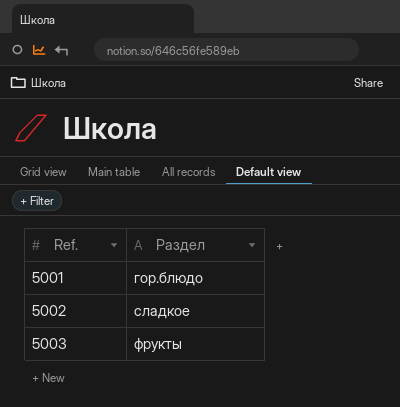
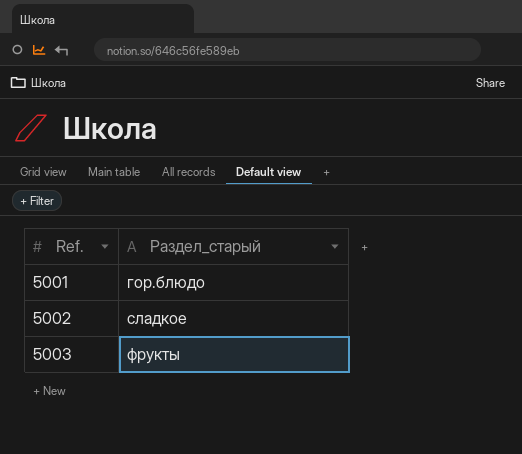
column name: Раздел -> Раздел_старый

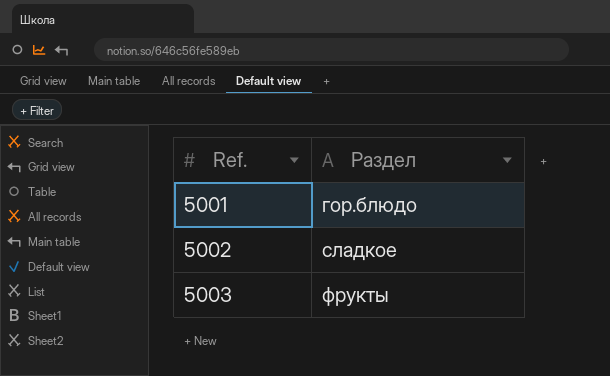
column name: Раздел_старый -> Раздел

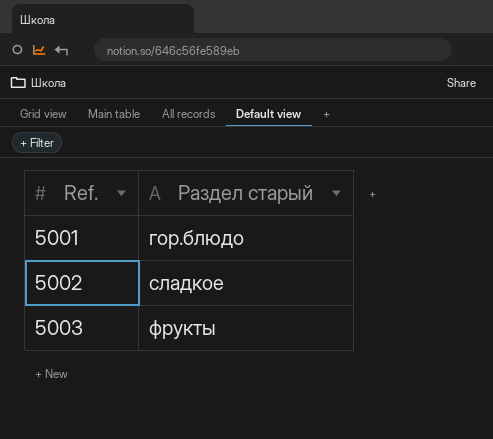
column name: Раздел -> Раздел старый

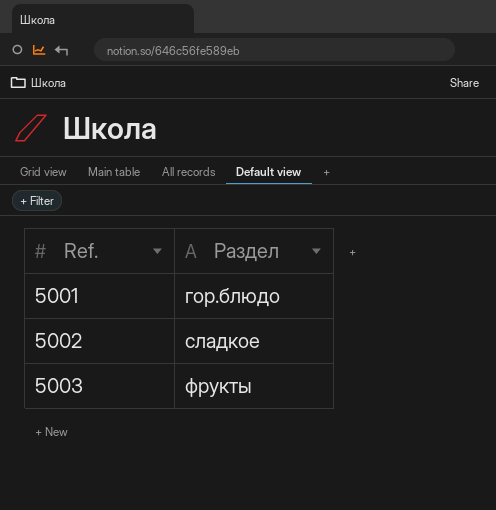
column name: Раздел старый -> Раздел

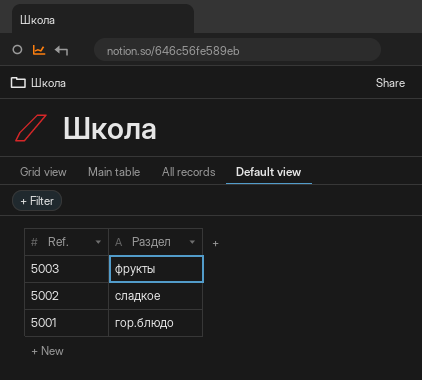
row order: Ref. ascending -> Ref. descending

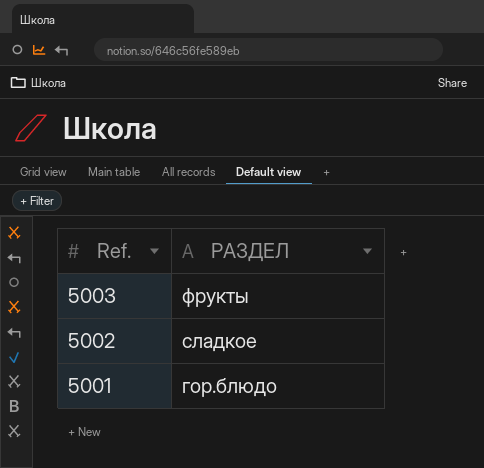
column name: Раздел -> РАЗДЕЛ

